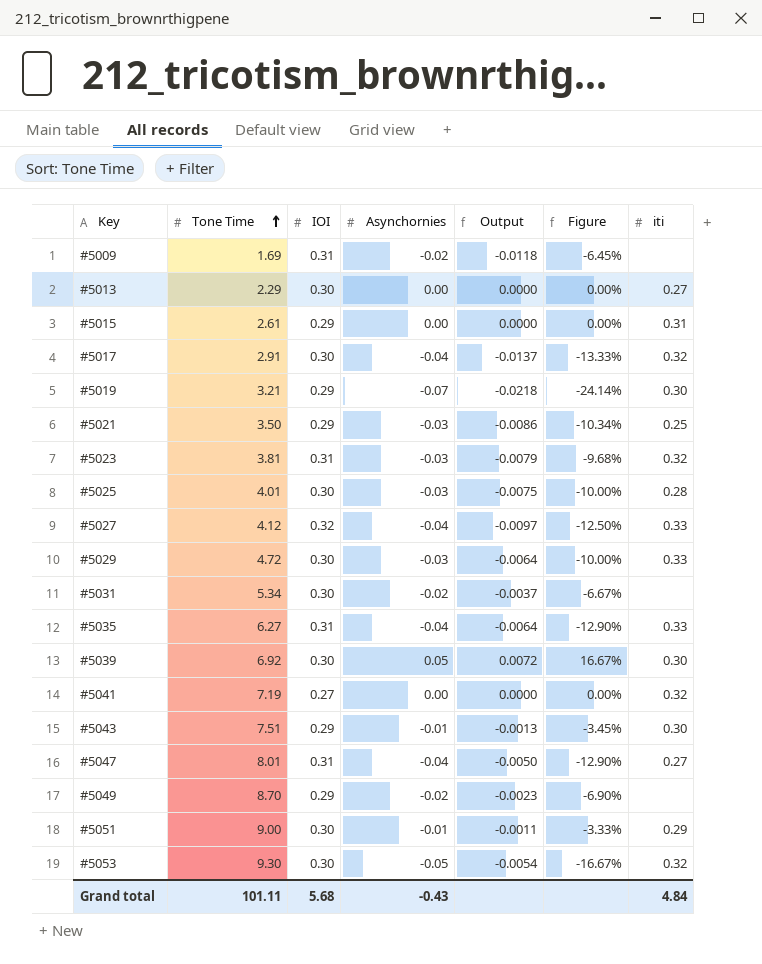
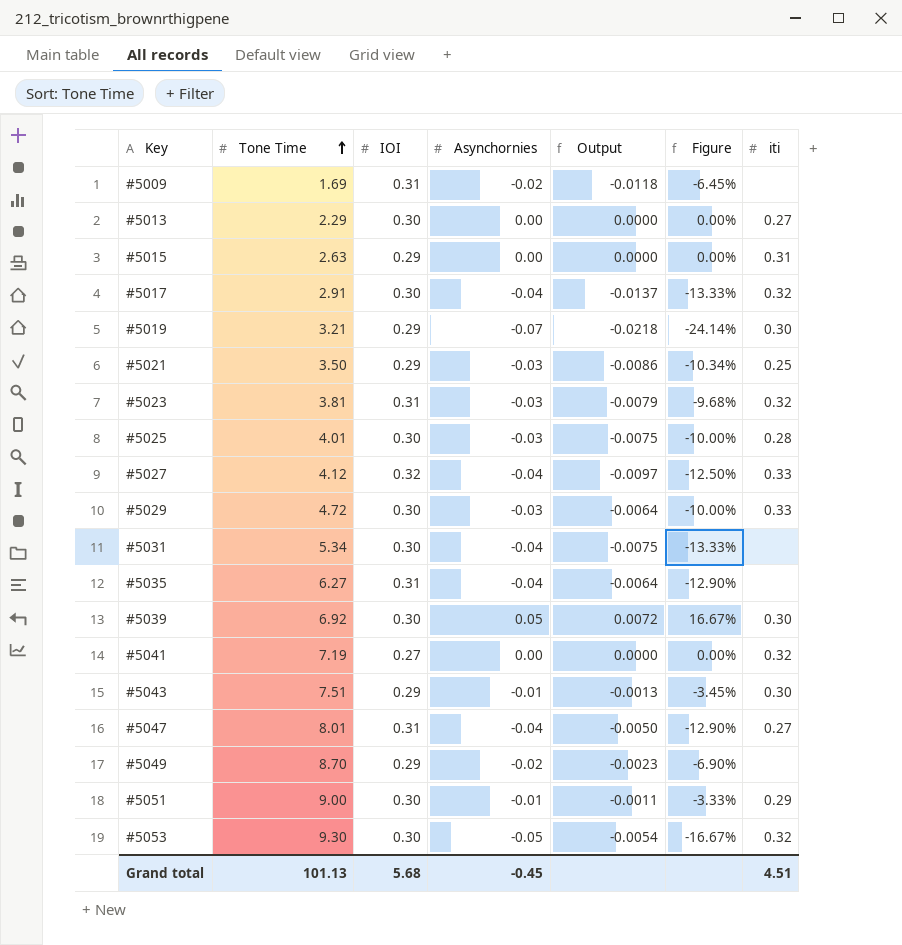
#5015 | Tone Time: 2.61 -> 2.63
#5031 | Asynchornies: -0.02 -> -0.04
#5031 | Output: -0.0037 -> -0.0075
#5031 | Figure: -6.67% -> -13.33%
#5035 | iti: 0.33 -> none
Grand total | Tone Time: 101.11 -> 101.13
Grand total | Asynchornies: -0.43 -> -0.45
Grand total | iti: 4.84 -> 4.51

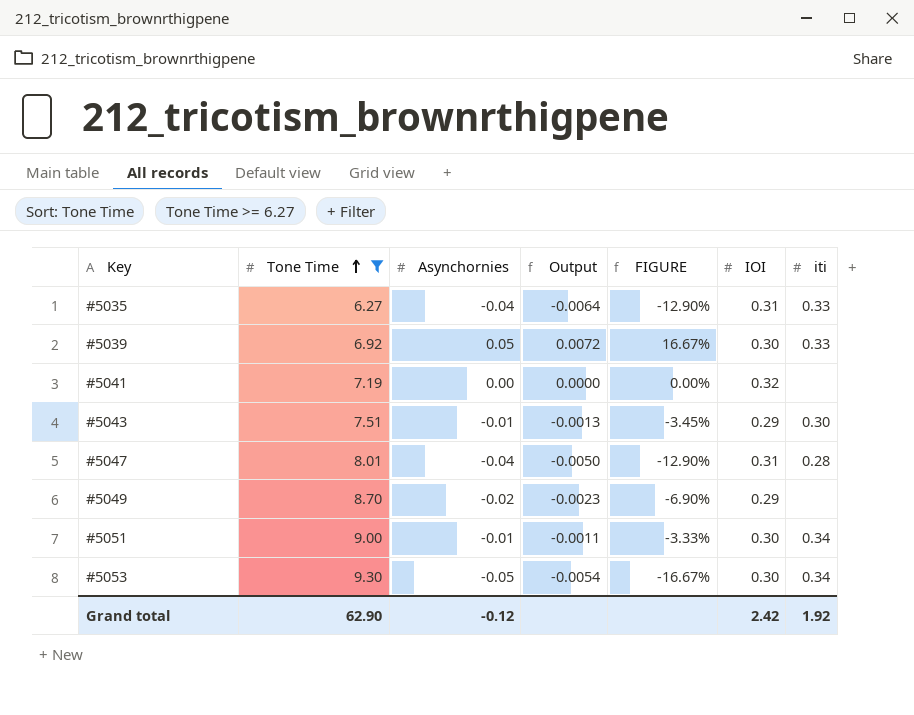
filter: none -> Tone Time >= 6.27
column name: Figure -> FIGURE
column IOI | position: 3 -> 6
#5035 | iti: none -> 0.33
#5039 | iti: 0.30 -> 0.33
#5041 | IOI: 0.27 -> 0.32
#5041 | iti: 0.32 -> none
#5047 | iti: 0.27 -> 0.28
#5051 | iti: 0.29 -> 0.34
#5053 | iti: 0.32 -> 0.34
Grand total | Tone Time: 101.13 -> 62.90
Grand total | Asynchornies: -0.45 -> -0.12
Grand total | IOI: 5.68 -> 2.42
Grand total | iti: 4.51 -> 1.92

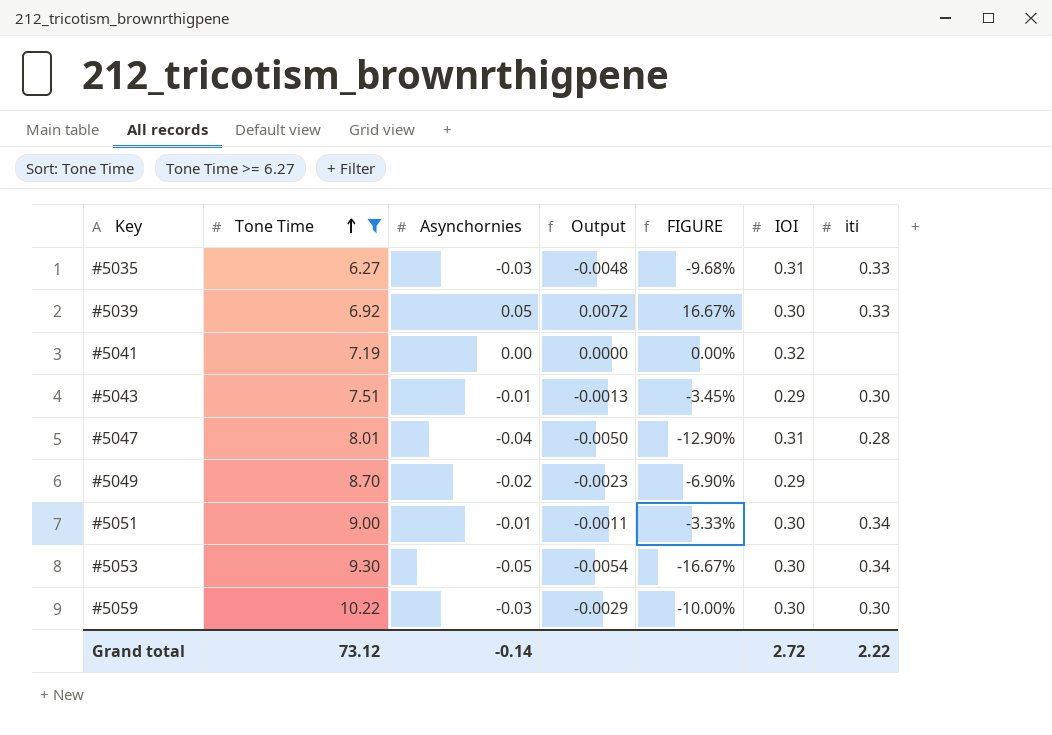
#5035 | Asynchornies: -0.04 -> -0.03
#5035 | Output: -0.0064 -> -0.0048
#5035 | FIGURE: -12.90% -> -9.68%
row #5059: none -> 10.22 | -0.03 | -0.0029 | -10.00% | 0.30 | 0.30
Grand total | Tone Time: 62.90 -> 73.12
Grand total | Asynchornies: -0.12 -> -0.14
Grand total | IOI: 2.42 -> 2.72
Grand total | iti: 1.92 -> 2.22

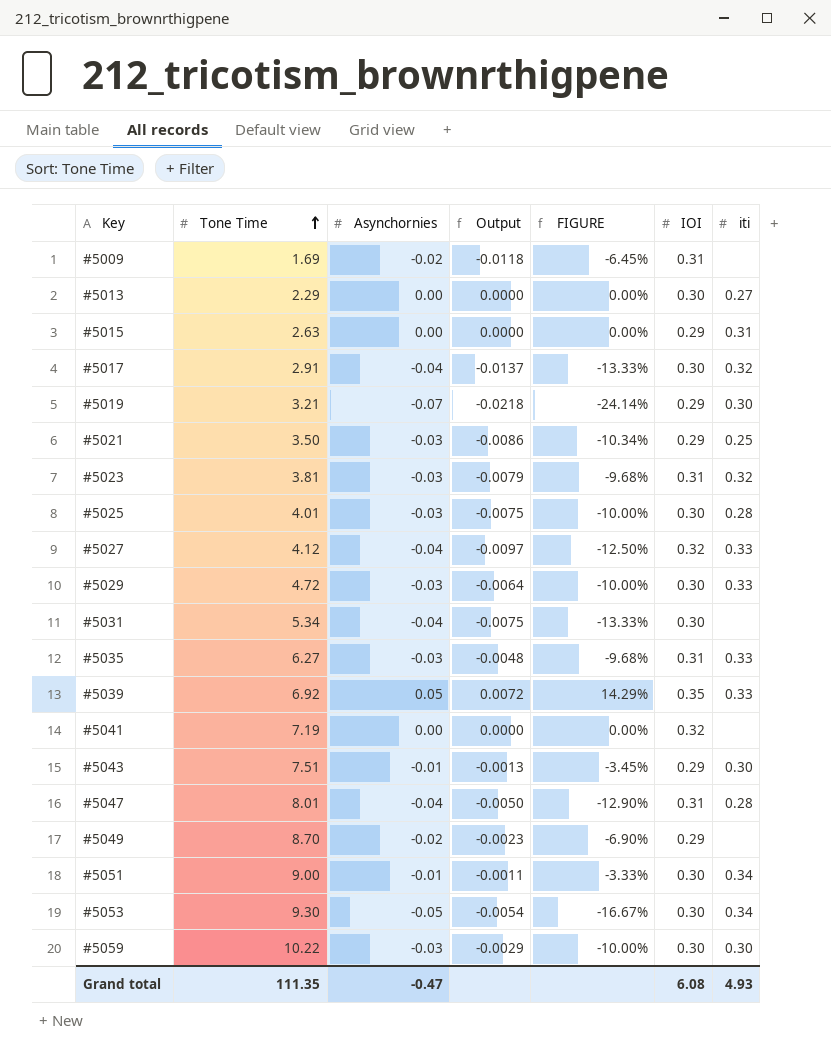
filter: Tone Time >= 6.27 -> none
#5039 | FIGURE: 16.67% -> 14.29%
#5039 | IOI: 0.30 -> 0.35
Grand total | Tone Time: 73.12 -> 111.35
Grand total | Asynchornies: -0.14 -> -0.47
Grand total | IOI: 2.72 -> 6.08
Grand total | iti: 2.22 -> 4.93

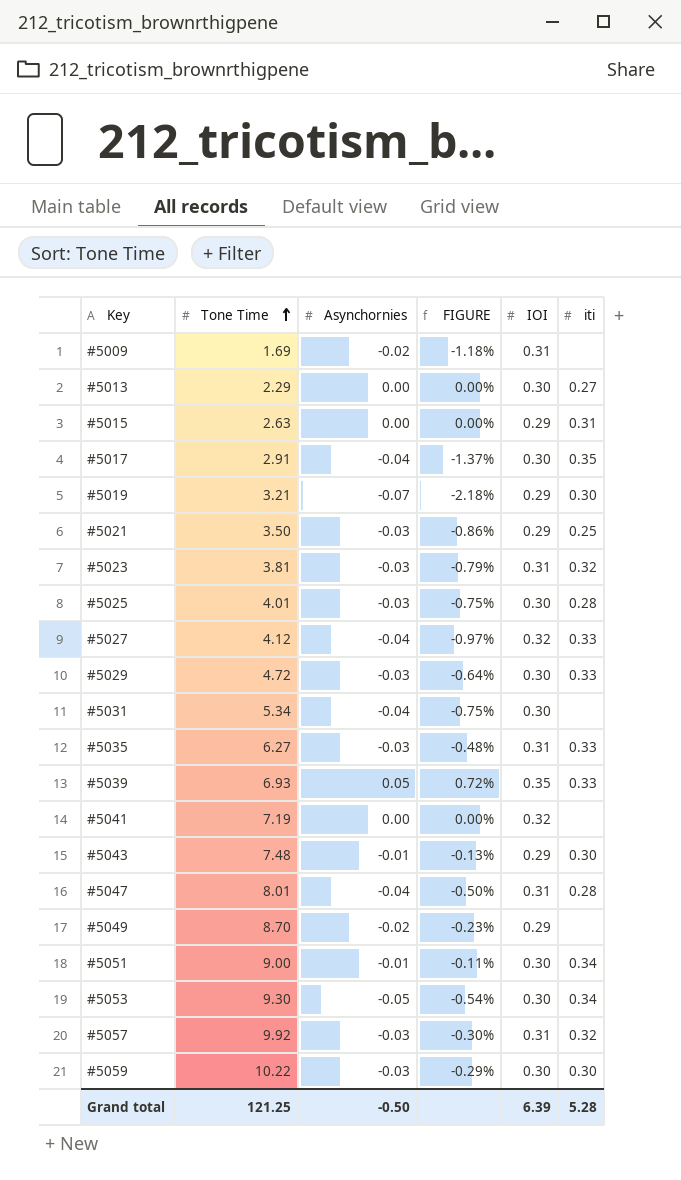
column Output | formula: [Asynchornies] / [Tone Time] -> none
column FIGURE | formula: [Asynchornies] / [IOI] -> [Asynchornies] / [Tone Time]
#5017 | iti: 0.32 -> 0.35
#5039 | Tone Time: 6.92 -> 6.93
#5043 | Tone Time: 7.51 -> 7.48
row #5057: none -> 9.92 | -0.03 | -0.30% | 0.31 | 0.32
Grand total | Tone Time: 111.35 -> 121.25
Grand total | Asynchornies: -0.47 -> -0.50
Grand total | IOI: 6.08 -> 6.39
Grand total | iti: 4.93 -> 5.28

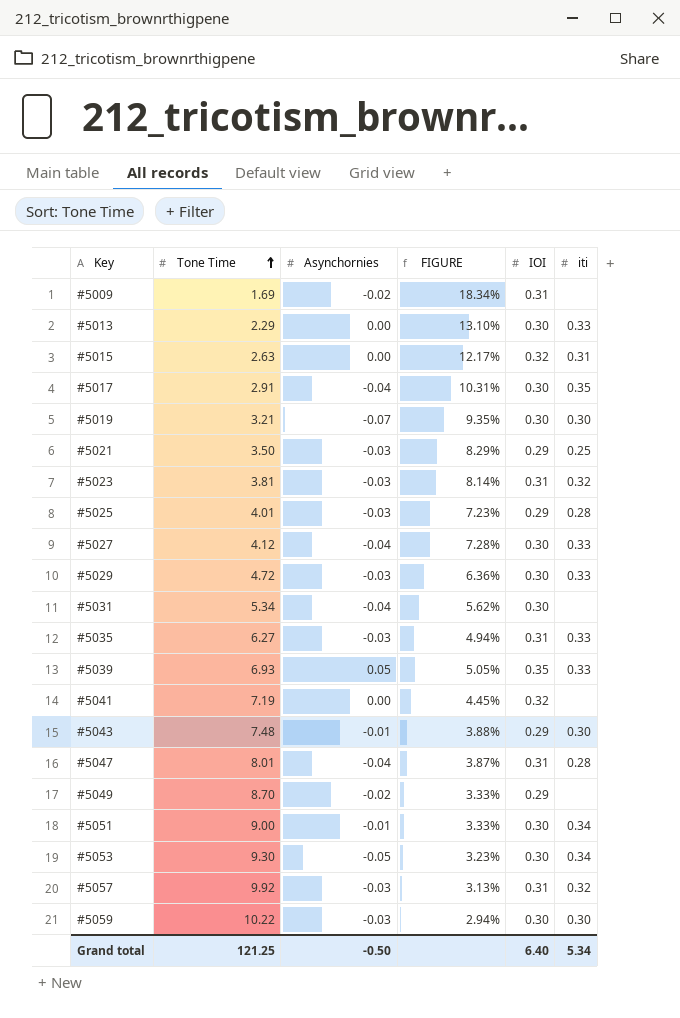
column FIGURE | formula: [Asynchornies] / [Tone Time] -> [IOI] / [Tone Time]
#5013 | iti: 0.27 -> 0.33
#5015 | IOI: 0.29 -> 0.32
#5019 | IOI: 0.29 -> 0.30
#5025 | IOI: 0.30 -> 0.29
#5027 | IOI: 0.32 -> 0.30
Grand total | IOI: 6.39 -> 6.40
Grand total | iti: 5.28 -> 5.34

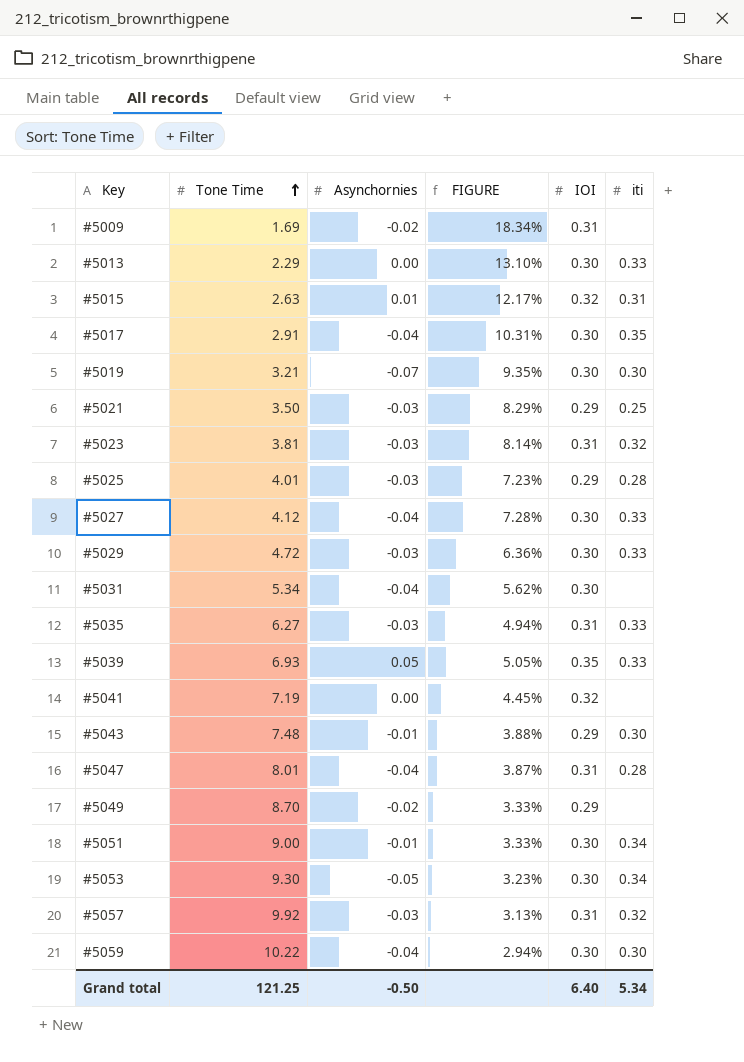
#5015 | Asynchornies: 0.00 -> 0.01
#5059 | Asynchornies: -0.03 -> -0.04

